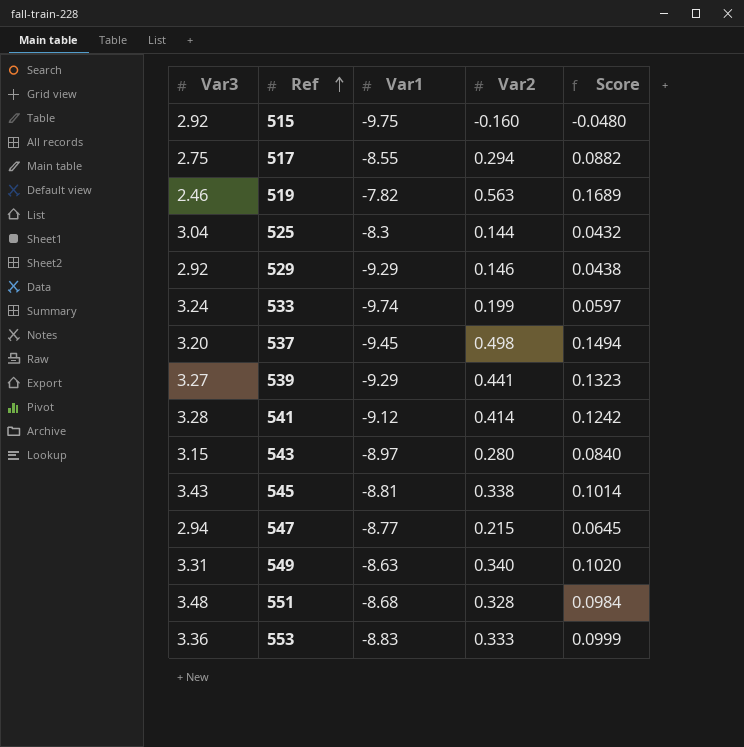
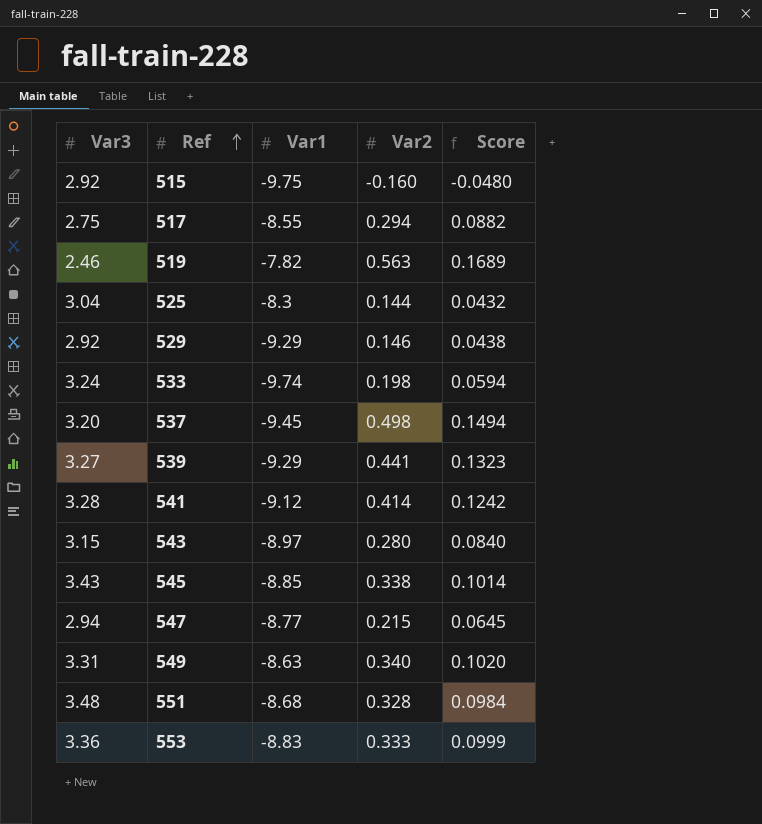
533 | Var2: 0.199 -> 0.198
533 | Score: 0.0597 -> 0.0594
545 | Var1: -8.81 -> -8.85

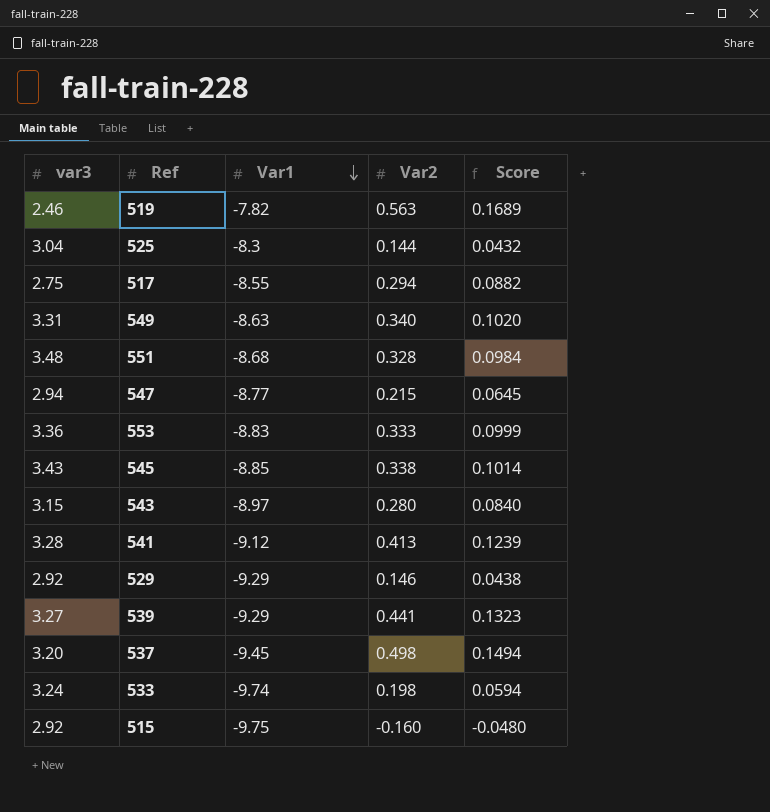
row order: Ref ascending -> Var1 descending
column name: Var3 -> var3
541 | Var2: 0.414 -> 0.413
541 | Score: 0.1242 -> 0.1239

